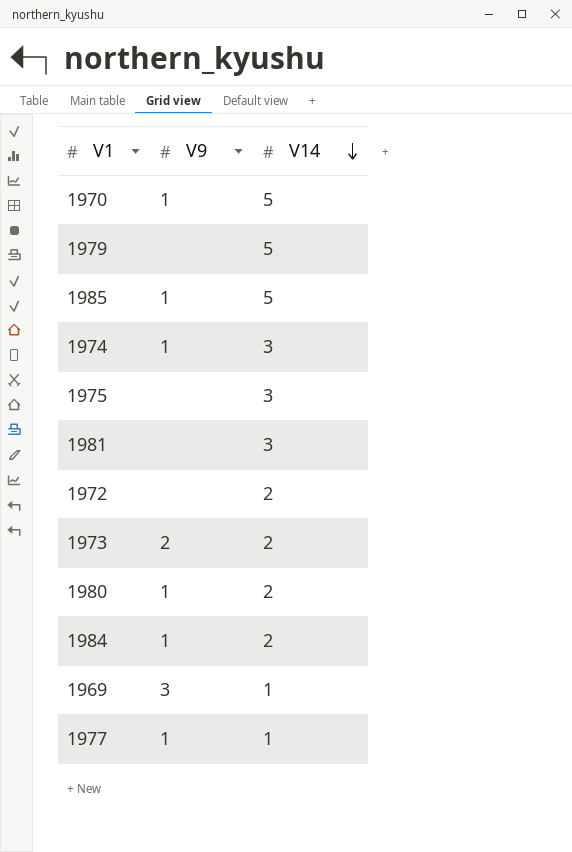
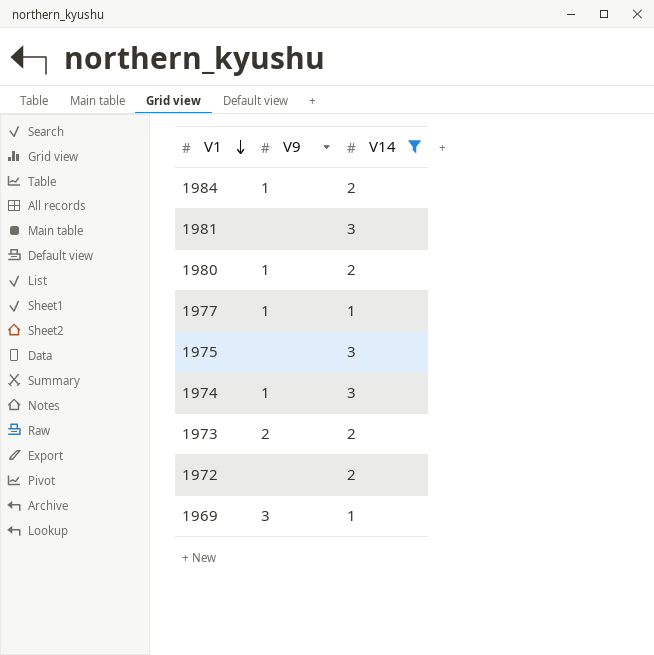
filter: none -> V14 != 5
row order: V14 descending -> V1 descending

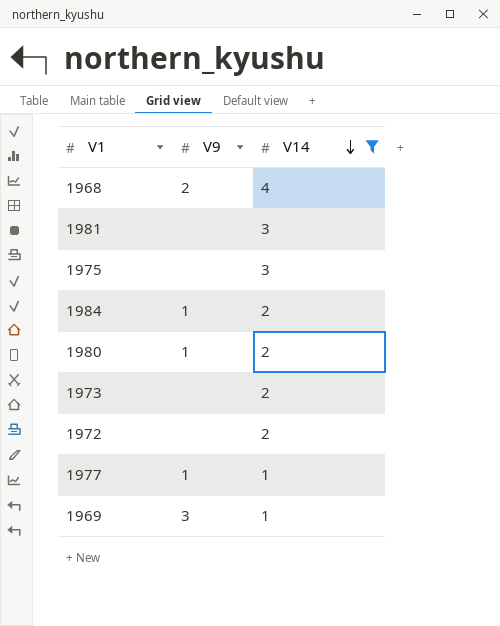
row order: V1 descending -> V14 descending
row 1974: 1 | 3 -> none
row 1968: none -> 2 | 4
1973 | V9: 2 -> none

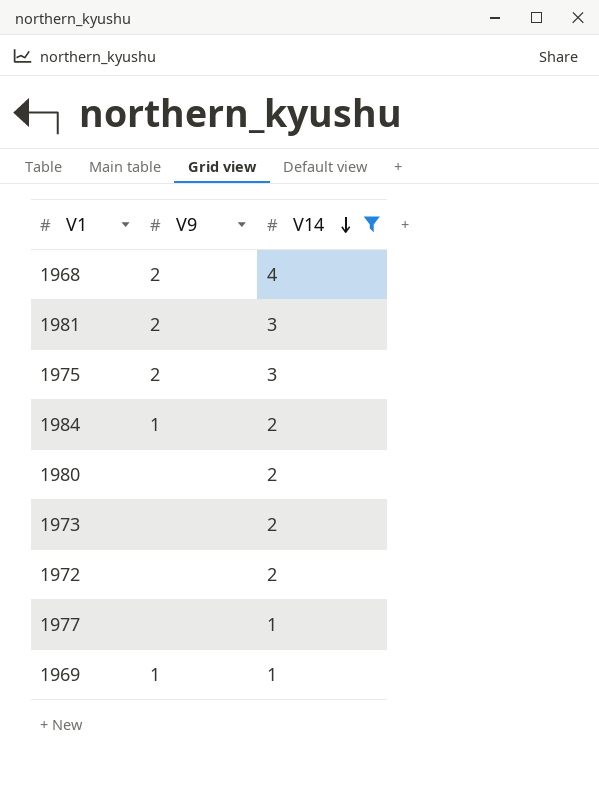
1981 | V9: none -> 2
1975 | V9: none -> 2
1980 | V9: 1 -> none
1977 | V9: 1 -> none
1969 | V9: 3 -> 1

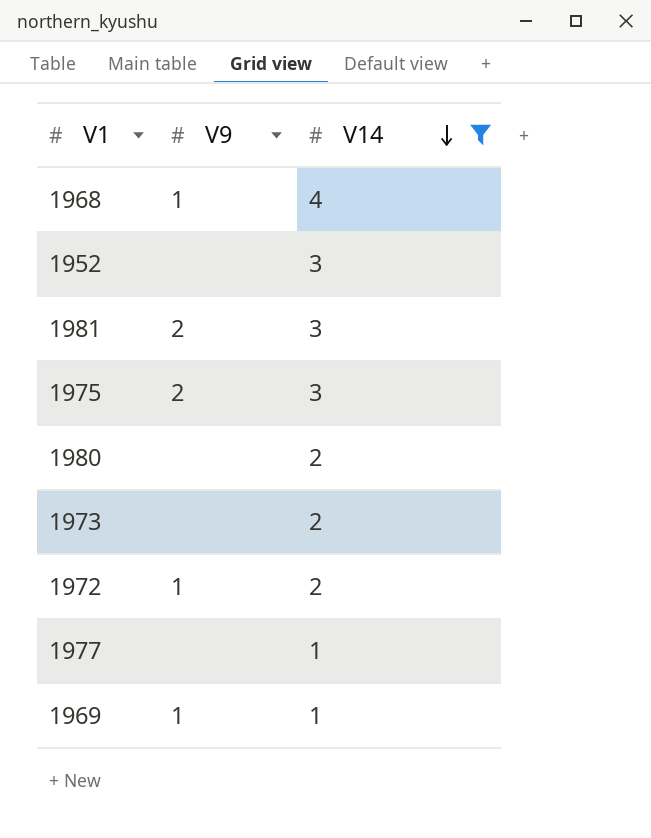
row 1984: 1 | 2 -> none
1968 | V9: 2 -> 1
row 1952: none -> none | 3
1972 | V9: none -> 1

